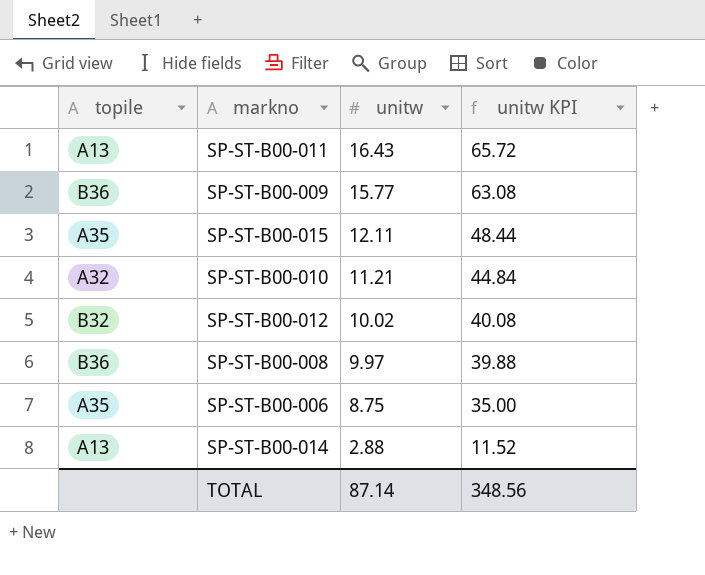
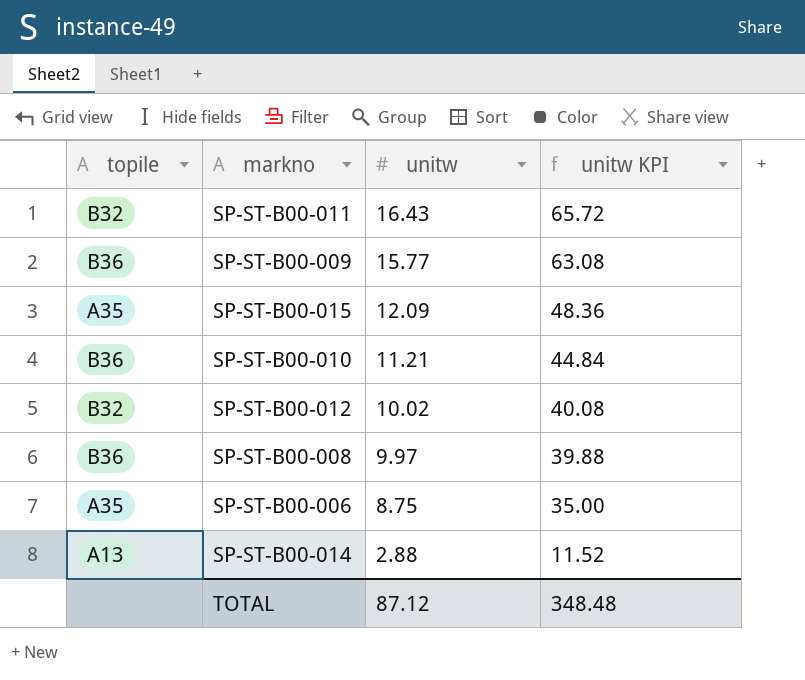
SP-ST-B00-011 | topile: A13 -> B32
SP-ST-B00-015 | unitw: 12.11 -> 12.09
SP-ST-B00-015 | unitw KPI: 48.44 -> 48.36
SP-ST-B00-010 | topile: A32 -> B36
TOTAL | unitw: 87.14 -> 87.12
TOTAL | unitw KPI: 348.56 -> 348.48

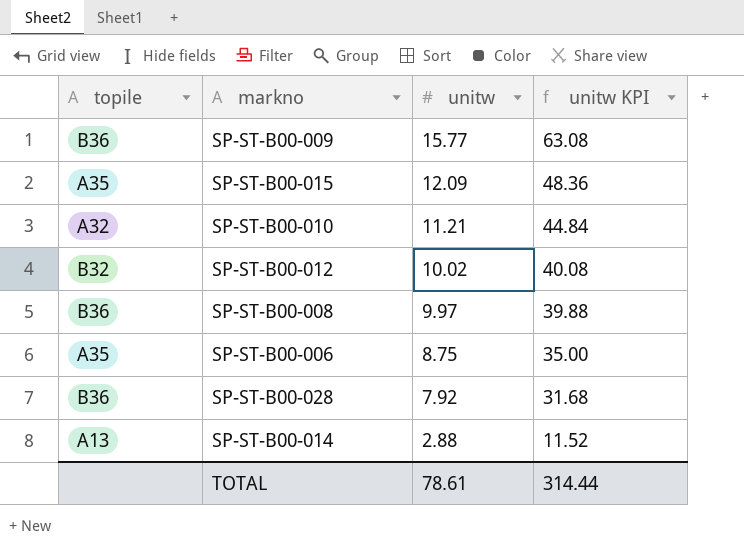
row SP-ST-B00-011: B32 | 16.43 | 65.72 -> none
SP-ST-B00-010 | topile: B36 -> A32
row SP-ST-B00-028: none -> B36 | 7.92 | 31.68
TOTAL | unitw: 87.12 -> 78.61
TOTAL | unitw KPI: 348.48 -> 314.44

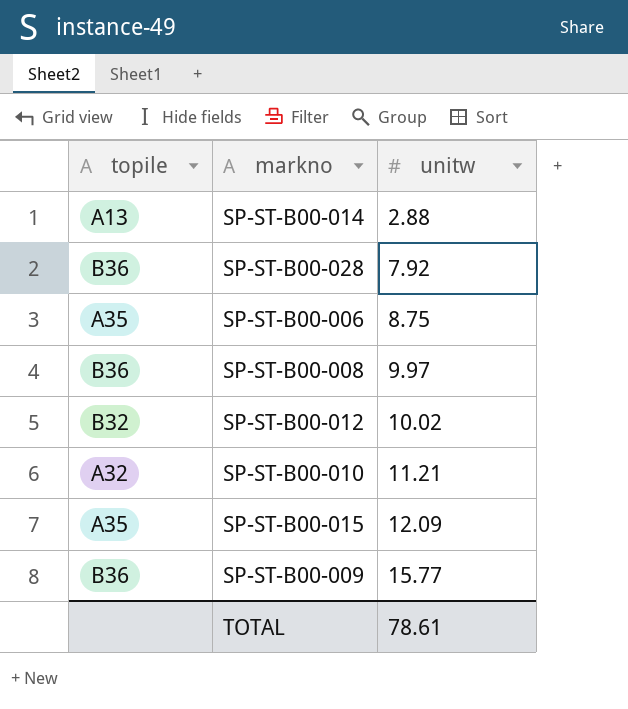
row order: unitw descending -> unitw ascending
column unitw KPI | formula: [unitw] * 4 -> none

